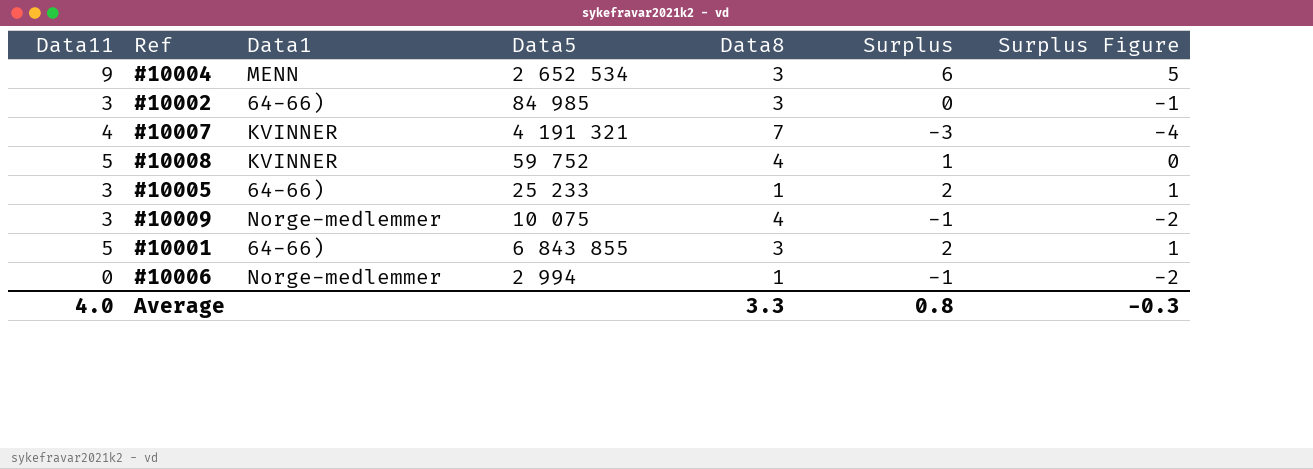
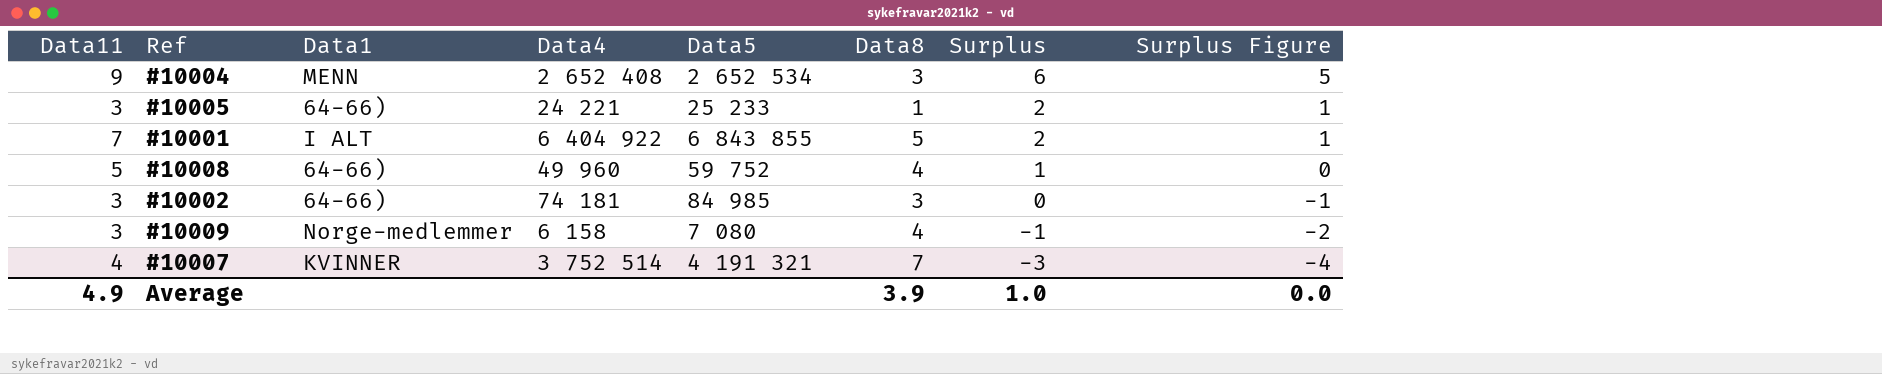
row order: none -> Surplus descending
column Data4 | position: none -> 4
row #10006: 0 | Norge-medlemmer | 2 994 | 1 | -1 | -2 -> none
#10001 | Data11: 5 -> 7
#10001 | Data1: 64-66) -> I ALT
#10001 | Data8: 3 -> 5
#10008 | Data1: KVINNER -> 64-66)
#10009 | Data5: 10 075 -> 7 080
Average | Data11: 4.0 -> 4.9
Average | Data8: 3.3 -> 3.9
Average | Surplus: 0.8 -> 1.0
Average | Surplus Figure: -0.3 -> 0.0

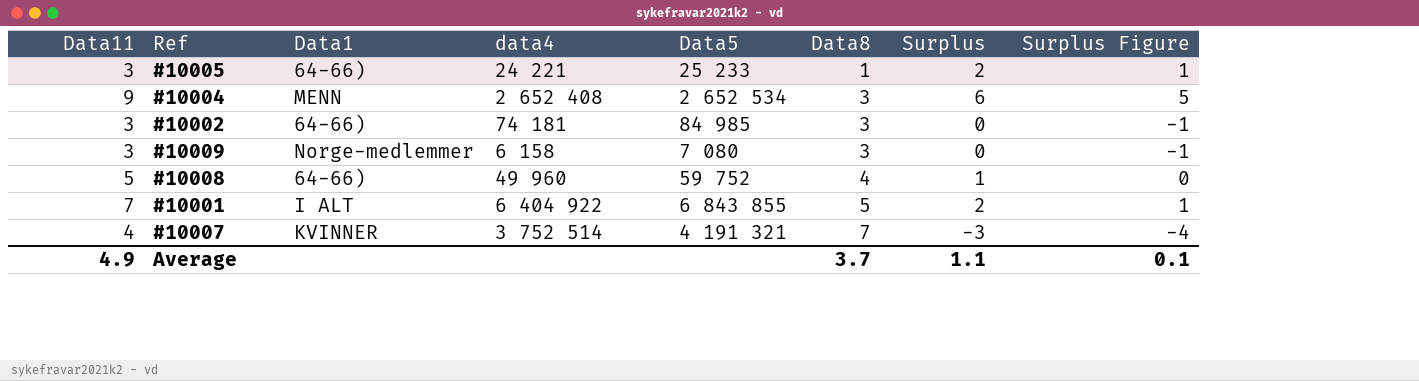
row order: Surplus descending -> Data8 ascending
column name: Data4 -> data4
#10009 | Data8: 4 -> 3
#10009 | Surplus: -1 -> 0
#10009 | Surplus Figure: -2 -> -1
Average | Data8: 3.9 -> 3.7
Average | Surplus: 1.0 -> 1.1
Average | Surplus Figure: 0.0 -> 0.1

